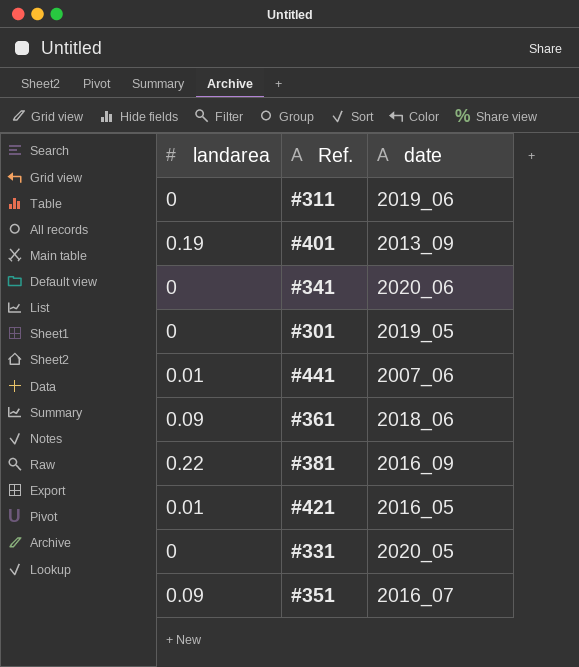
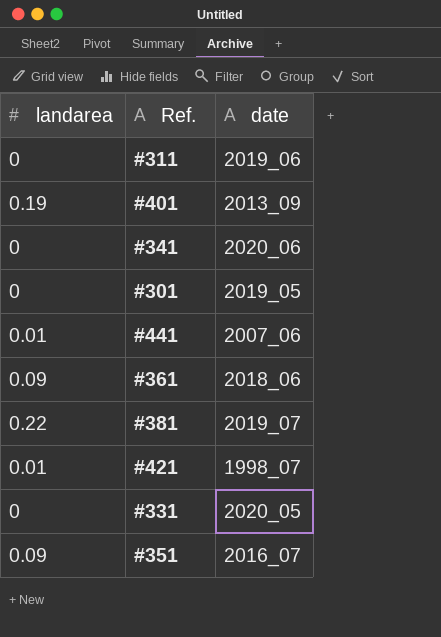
#381 | date: 2016_09 -> 2019_07
#421 | date: 2016_05 -> 1998_07

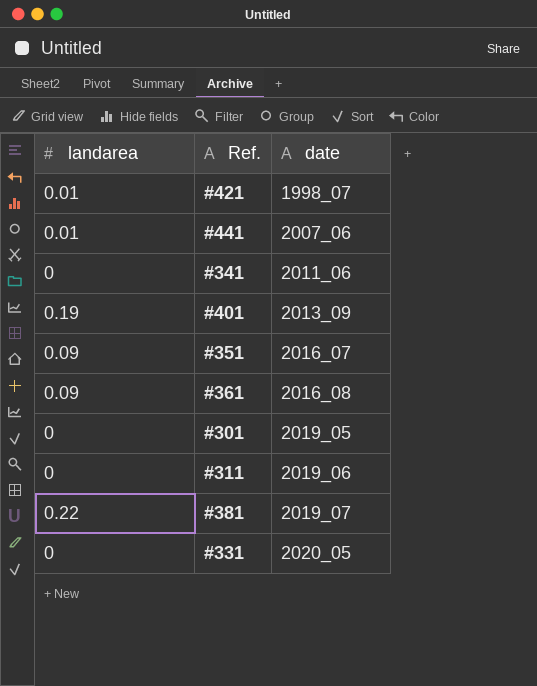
row order: none -> date ascending
#341 | date: 2020_06 -> 2011_06
#361 | date: 2018_06 -> 2016_08

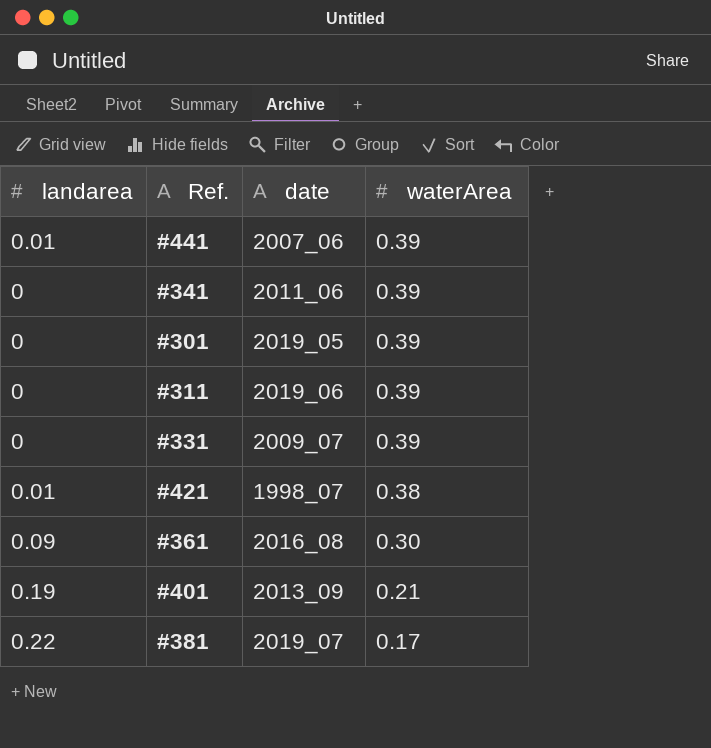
row order: date ascending -> waterArea descending
column waterArea | position: none -> 4
row #351: 0.09 | 2016_07 -> none
#331 | date: 2020_05 -> 2009_07

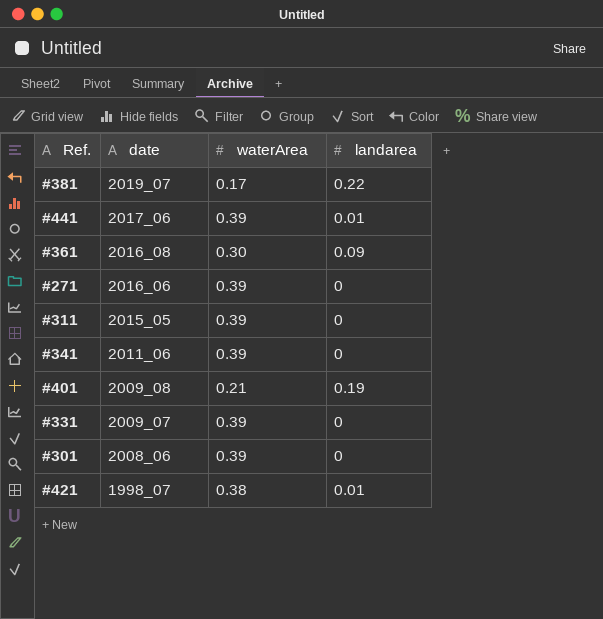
row order: waterArea descending -> date descending
column landarea | position: 1 -> 4
#441 | date: 2007_06 -> 2017_06
row #271: none -> 2016_06 | 0.39 | 0
#311 | date: 2019_06 -> 2015_05
#401 | date: 2013_09 -> 2009_08
#301 | date: 2019_05 -> 2008_06

